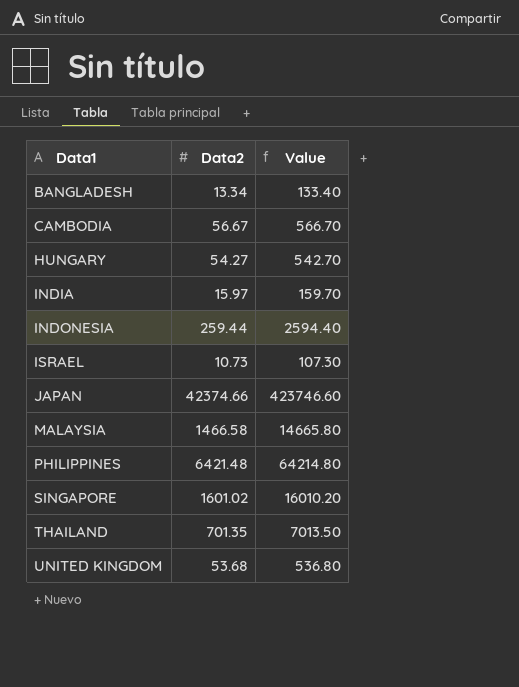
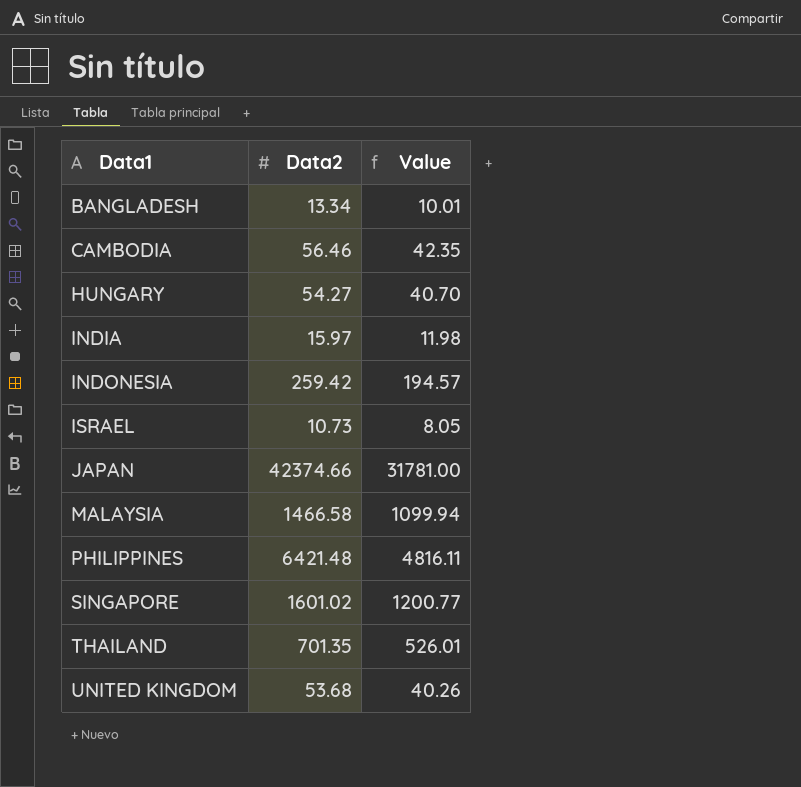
column Value | formula: [Data2] * 10 -> [Data2] * 0.75
CAMBODIA | Data2: 56.67 -> 56.46
INDONESIA | Data2: 259.44 -> 259.42

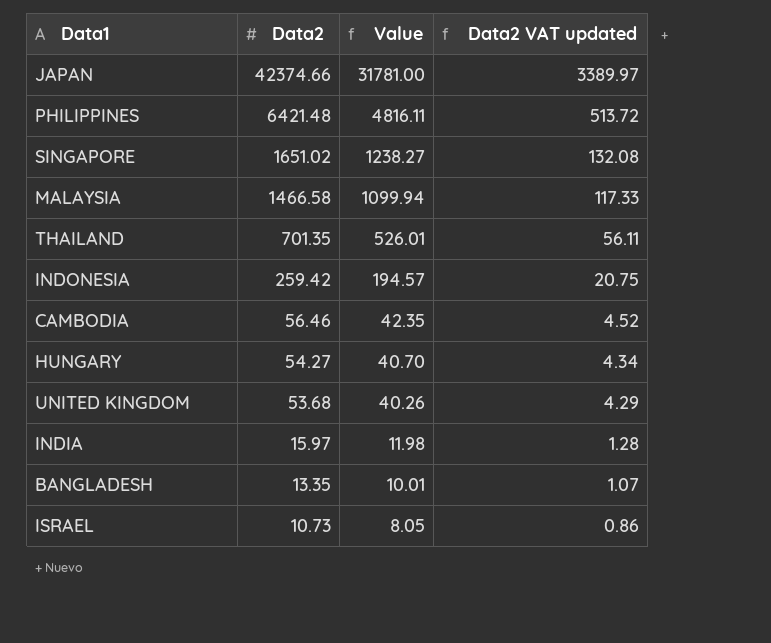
row order: Data1 ascending -> Data2 descending
column Data2 VAT updated | formula: none -> [Data2] * 0.08
SINGAPORE | Data2: 1601.02 -> 1651.02
SINGAPORE | Value: 1200.77 -> 1238.27
BANGLADESH | Data2: 13.34 -> 13.35

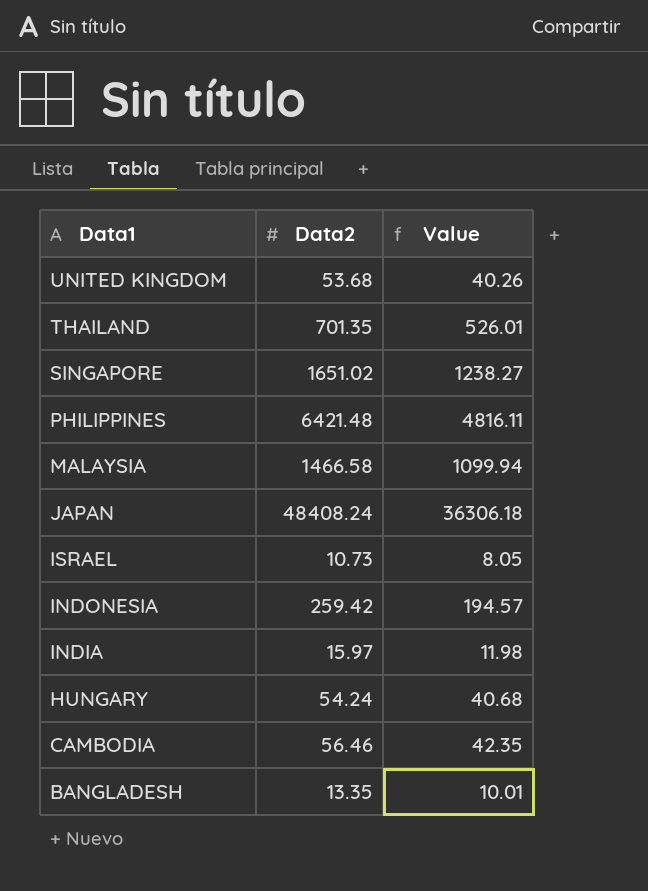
row order: Data2 descending -> Data1 descending
column Data2 VAT updated | formula: [Data2] * 0.08 -> none
JAPAN | Data2: 42374.66 -> 48408.24
JAPAN | Value: 31781.00 -> 36306.18
HUNGARY | Data2: 54.27 -> 54.24
HUNGARY | Value: 40.70 -> 40.68

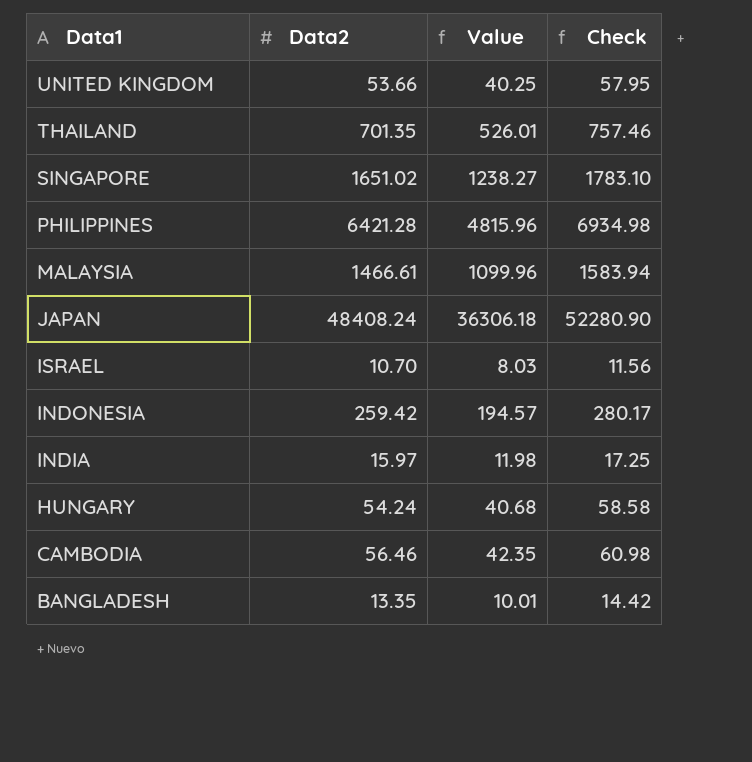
column Check | formula: none -> [Data2] * 1.08
UNITED KINGDOM | Data2: 53.68 -> 53.66
UNITED KINGDOM | Value: 40.26 -> 40.25
PHILIPPINES | Data2: 6421.48 -> 6421.28
PHILIPPINES | Value: 4816.11 -> 4815.96
MALAYSIA | Data2: 1466.58 -> 1466.61
MALAYSIA | Value: 1099.94 -> 1099.96
ISRAEL | Data2: 10.73 -> 10.70
ISRAEL | Value: 8.05 -> 8.03

